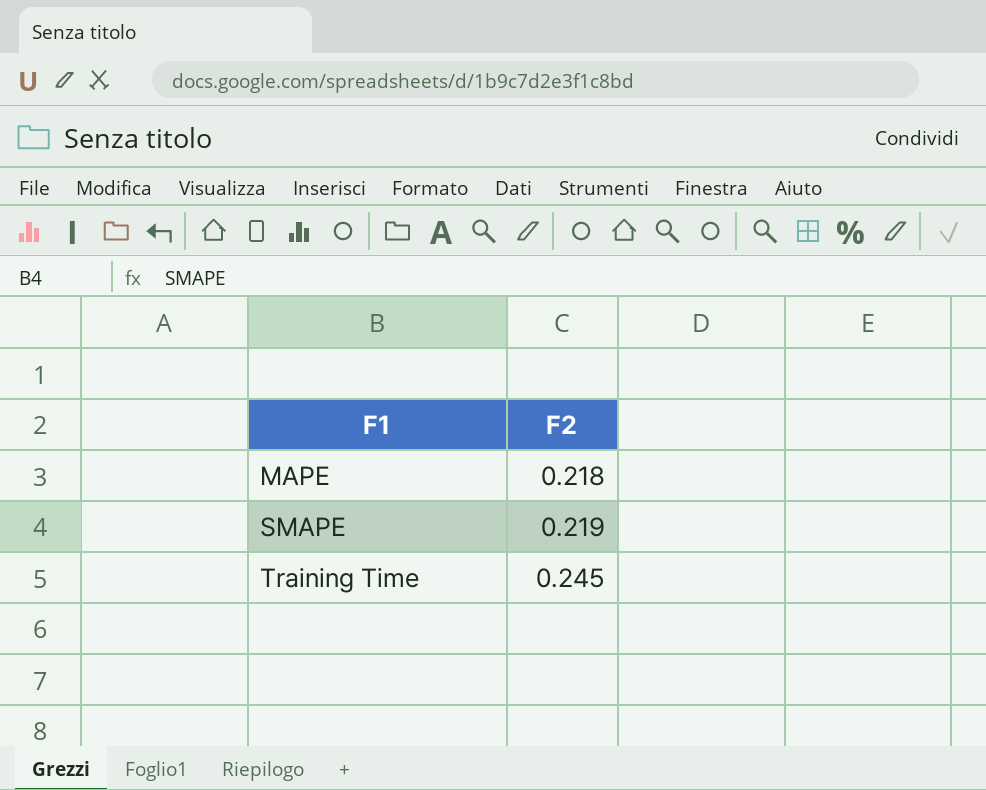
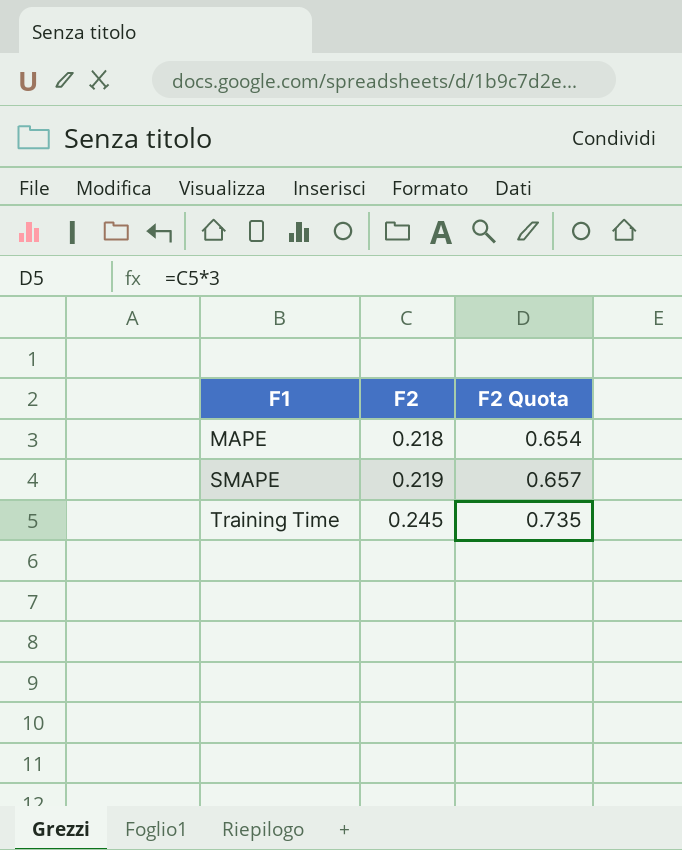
column F2 Quota | formula: none -> [F2] * 3

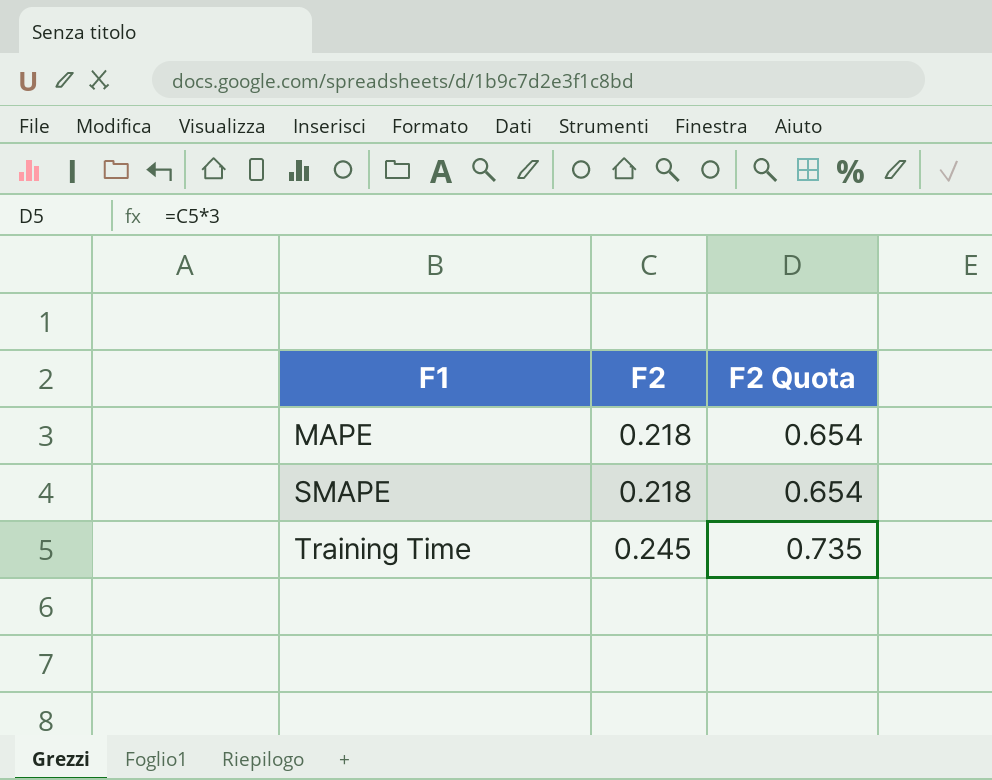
SMAPE | F2: 0.219 -> 0.218
SMAPE | F2 Quota: 0.657 -> 0.654

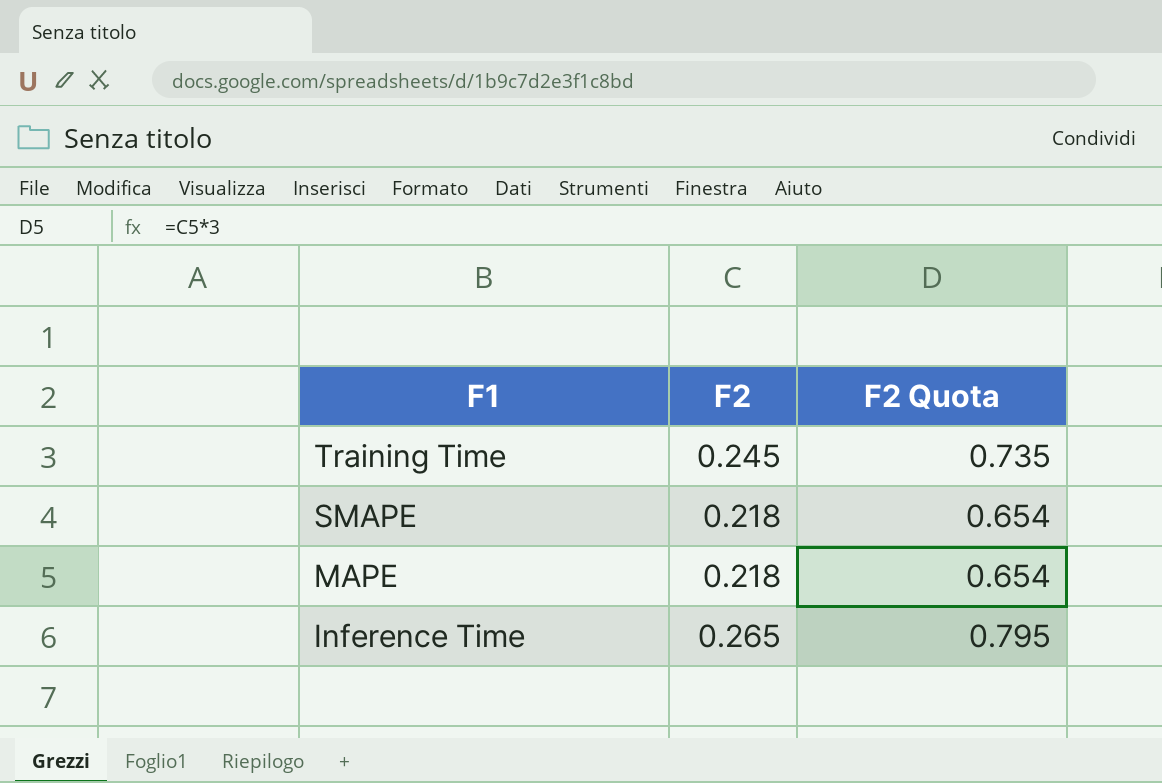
row order: F1 ascending -> F1 descending
row Inference Time: none -> 0.265 | 0.795

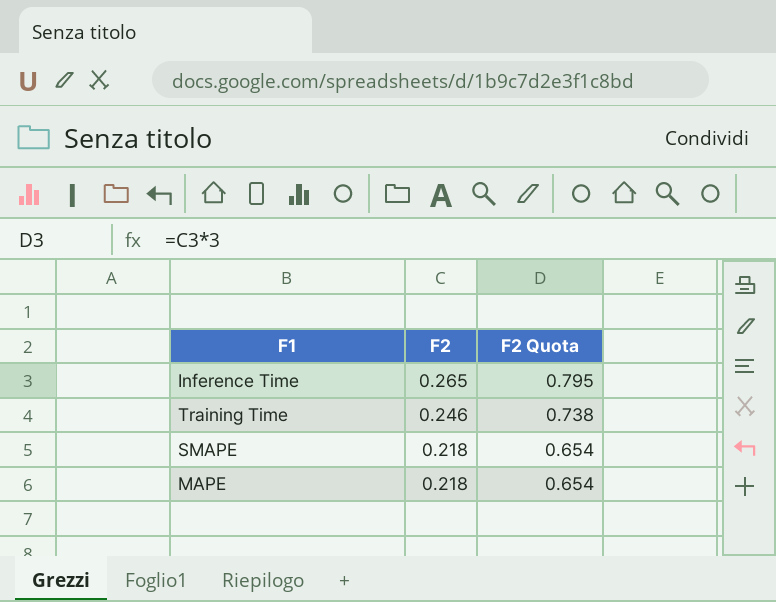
row order: F1 descending -> F2 descending
Training Time | F2: 0.245 -> 0.246
Training Time | F2 Quota: 0.735 -> 0.738

